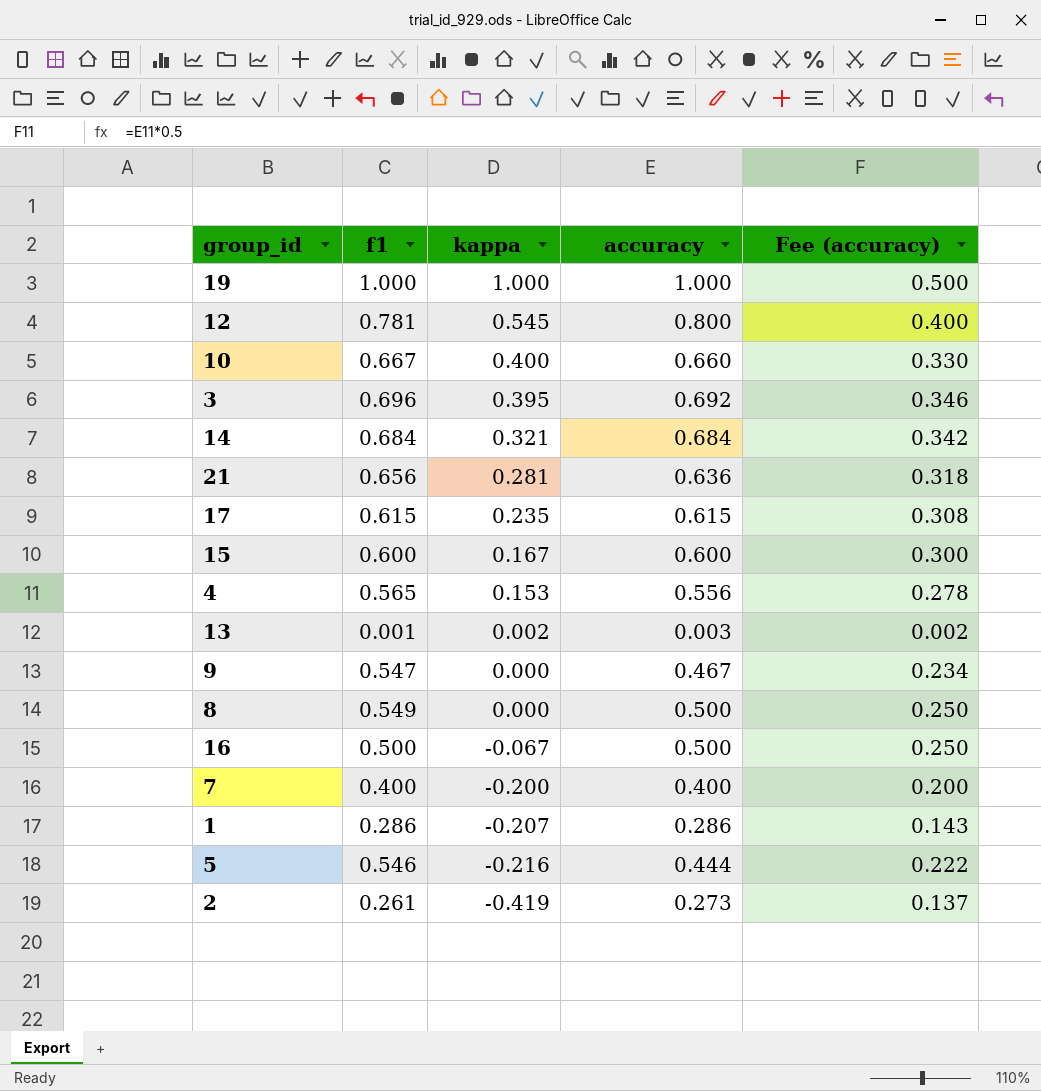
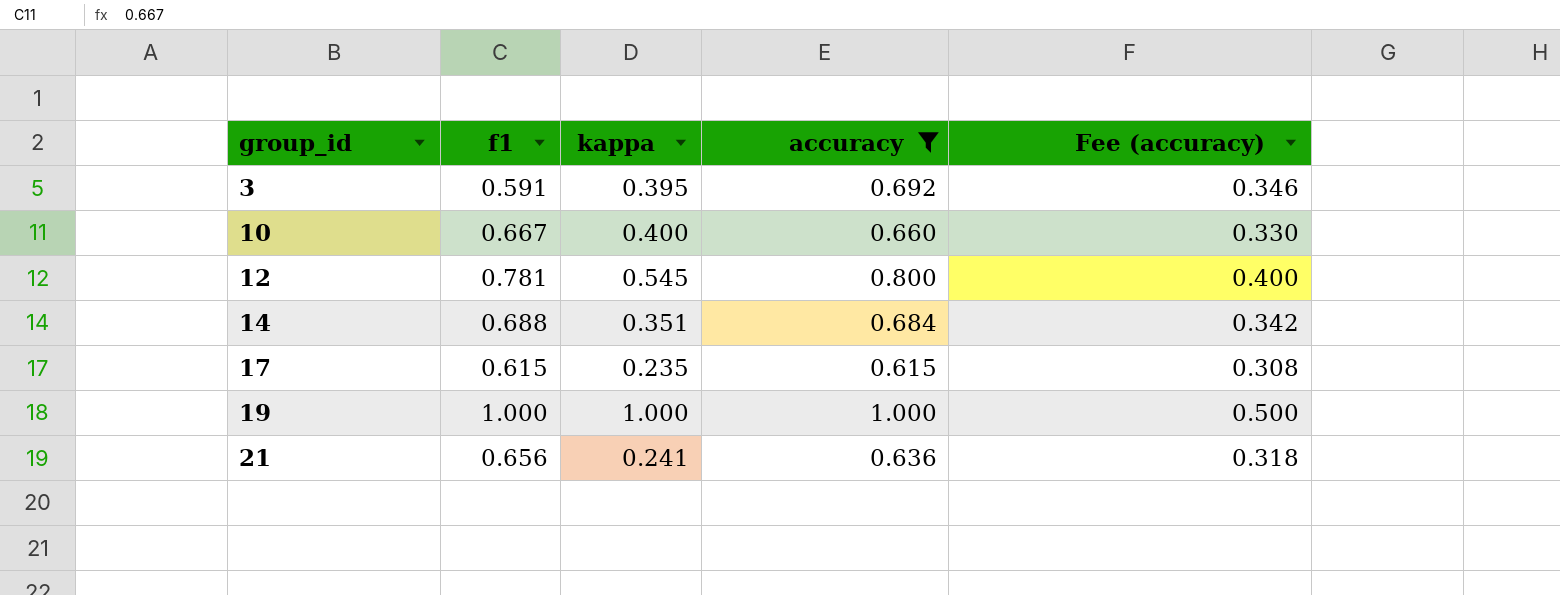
filter: none -> accuracy >= 0.615
row order: kappa descending -> group_id ascending
3 | f1: 0.696 -> 0.591
14 | f1: 0.684 -> 0.688
14 | kappa: 0.321 -> 0.351
21 | kappa: 0.281 -> 0.241

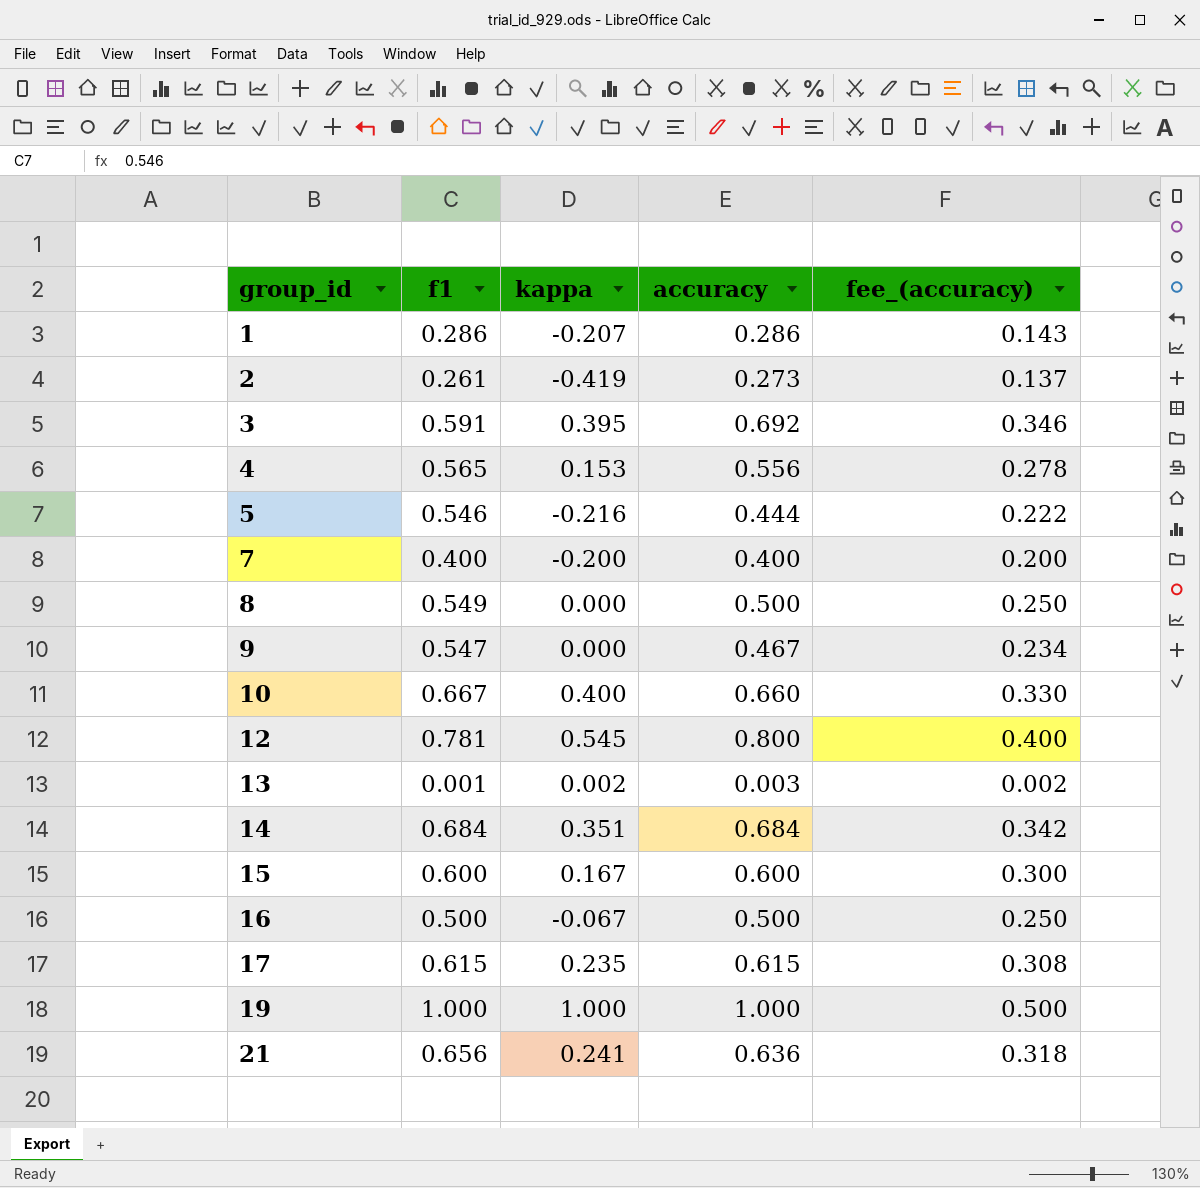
filter: accuracy >= 0.615 -> none
column name: Fee (accuracy) -> fee_(accuracy)
14 | f1: 0.688 -> 0.684

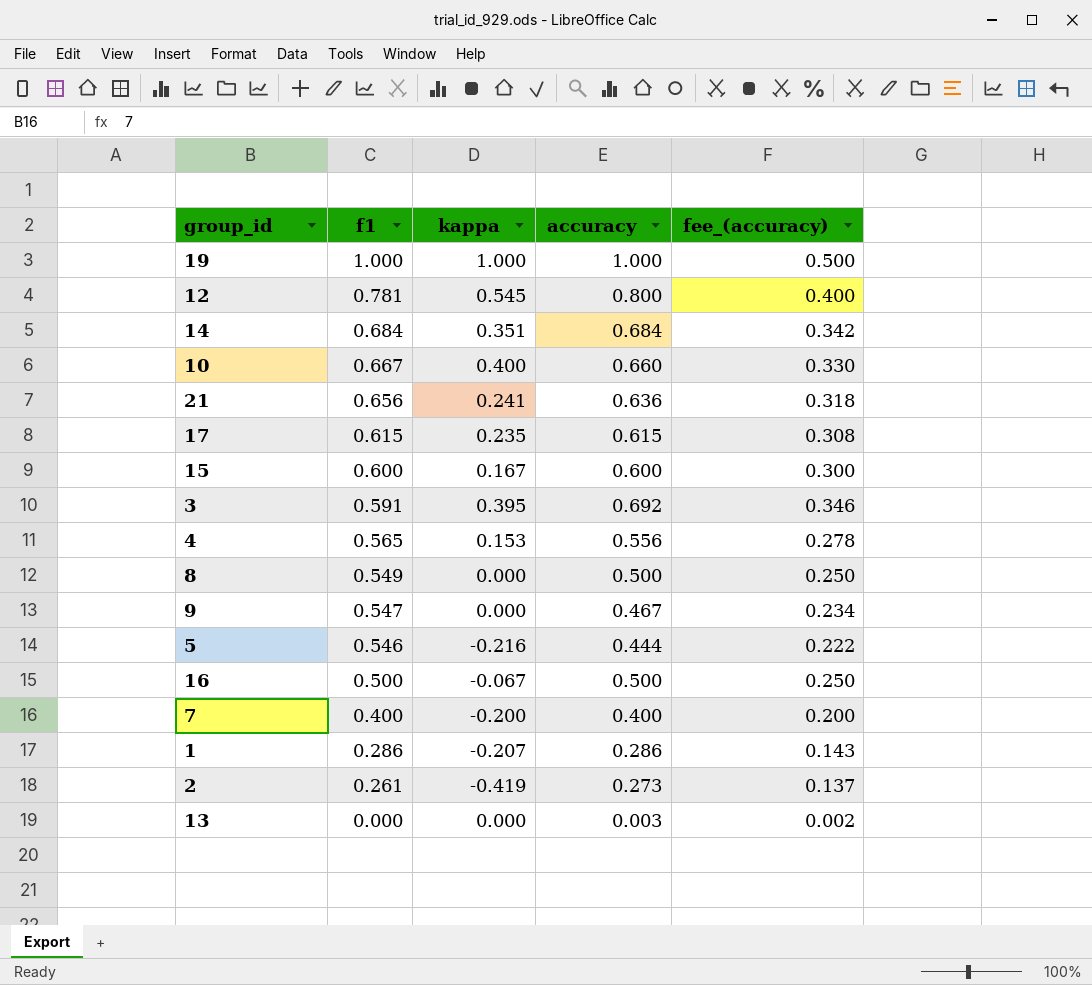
row order: group_id ascending -> f1 descending
13 | f1: 0.001 -> 0.000
13 | kappa: 0.002 -> 0.000

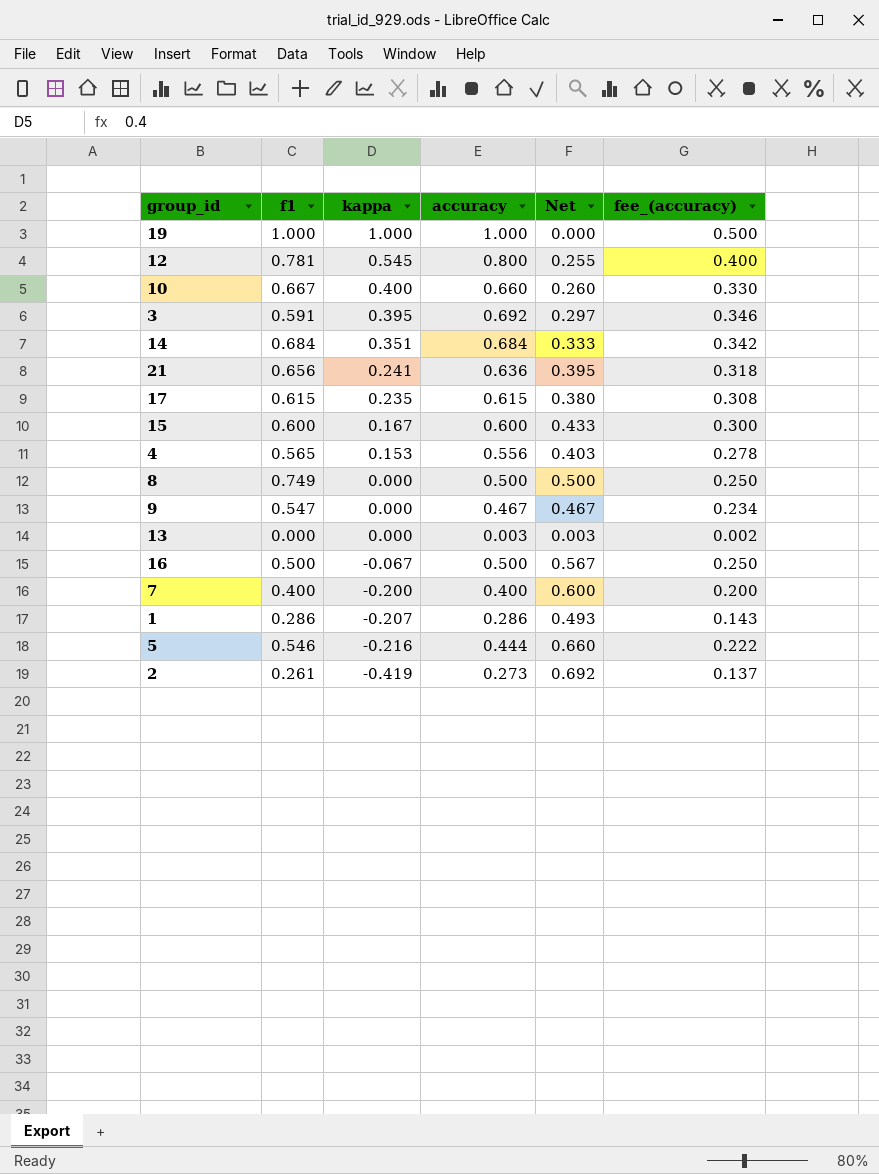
row order: f1 descending -> kappa descending
column Net | formula: none -> [accuracy] - [kappa]
8 | f1: 0.549 -> 0.749

